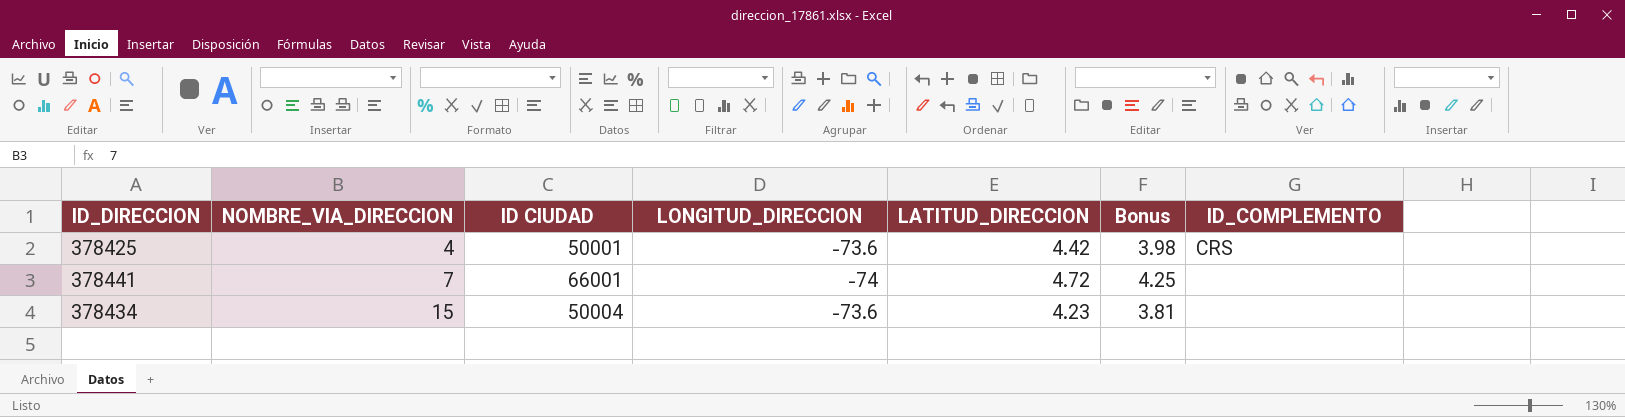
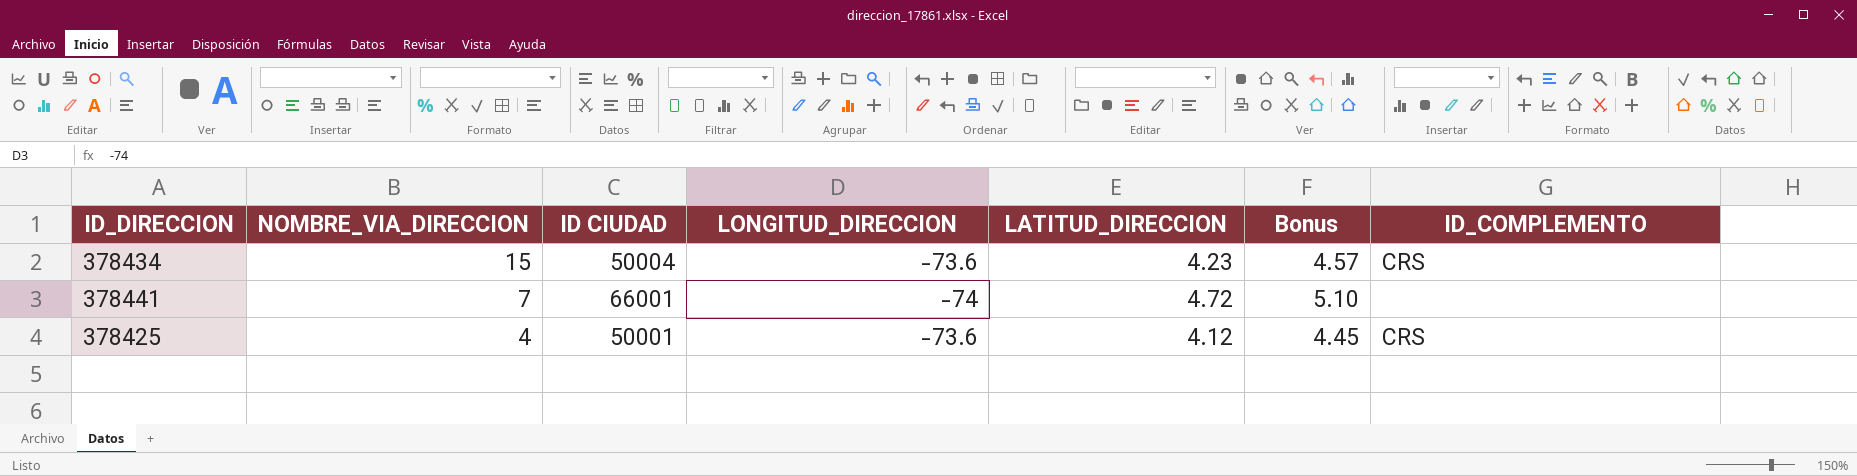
row order: NOMBRE_VIA_DIRECCION ascending -> NOMBRE_VIA_DIRECCION descending
column Bonus | formula: [LATITUD_DIRECCION] * 0.9 -> [LATITUD_DIRECCION] * 1.08
378434 | ID_COMPLEMENTO: none -> CRS
378425 | LATITUD_DIRECCION: 4.42 -> 4.12

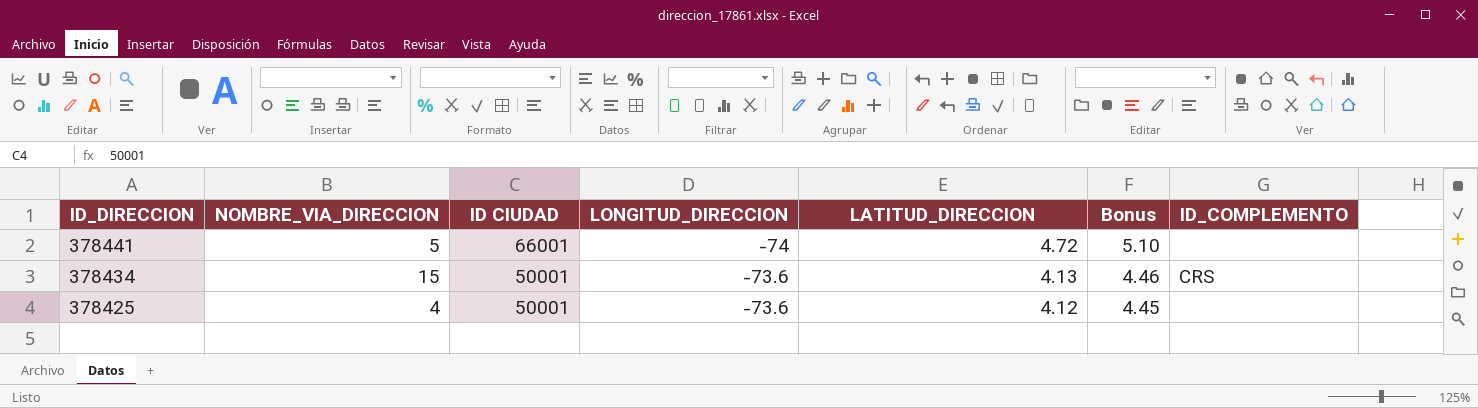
row order: NOMBRE_VIA_DIRECCION descending -> ID_DIRECCION descending
378441 | NOMBRE_VIA_DIRECCION: 7 -> 5
378434 | ID CIUDAD: 50004 -> 50001
378434 | LATITUD_DIRECCION: 4.23 -> 4.13
378434 | Bonus: 4.57 -> 4.46
378425 | ID_COMPLEMENTO: CRS -> none

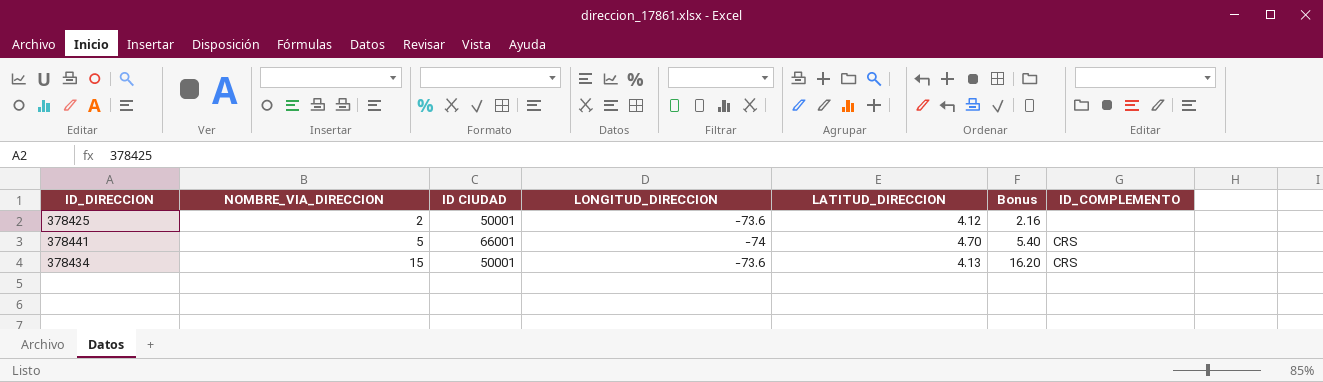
row order: ID_DIRECCION descending -> NOMBRE_VIA_DIRECCION ascending
column Bonus | formula: [LATITUD_DIRECCION] * 1.08 -> [NOMBRE_VIA_DIRECCION] * 1.08
378425 | NOMBRE_VIA_DIRECCION: 4 -> 2
378441 | LATITUD_DIRECCION: 4.72 -> 4.70
378441 | ID_COMPLEMENTO: none -> CRS

